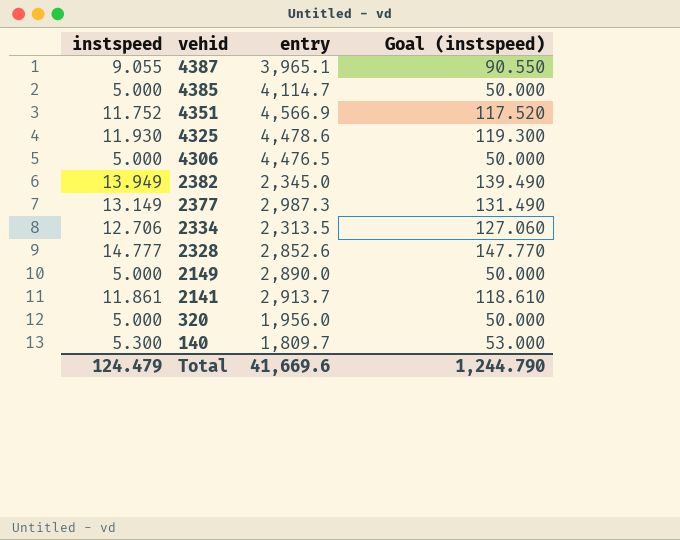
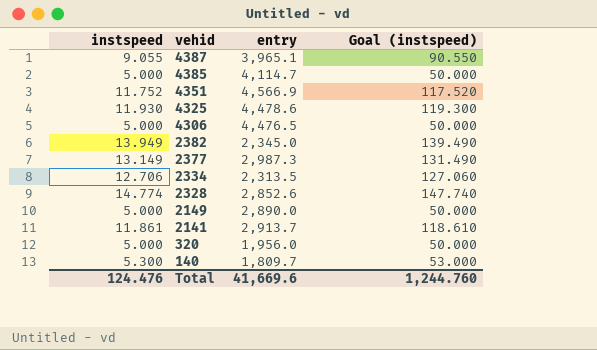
2328 | instspeed: 14.777 -> 14.774
2328 | Goal (instspeed): 147.770 -> 147.740
Total | instspeed: 124.479 -> 124.476
Total | Goal (instspeed): 1,244.790 -> 1,244.760

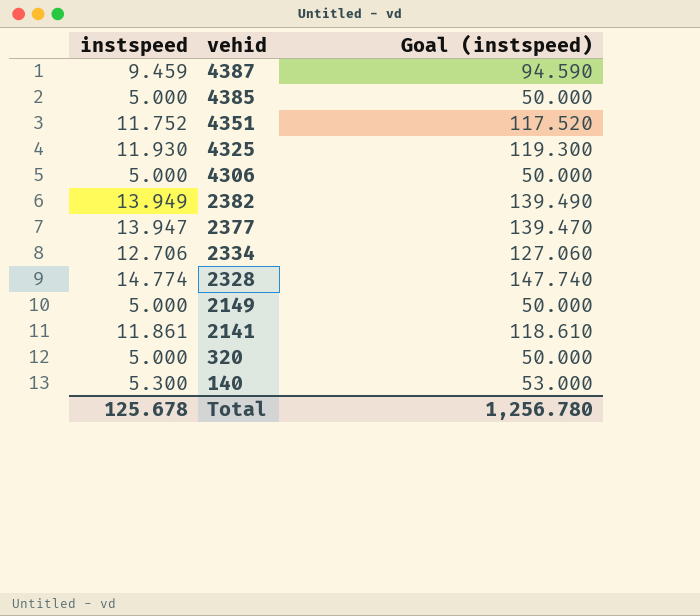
column entry | position: 3 -> none
4387 | instspeed: 9.055 -> 9.459
4387 | Goal (instspeed): 90.550 -> 94.590
2377 | instspeed: 13.149 -> 13.947
2377 | Goal (instspeed): 131.490 -> 139.470
Total | instspeed: 124.476 -> 125.678
Total | Goal (instspeed): 1,244.760 -> 1,256.780

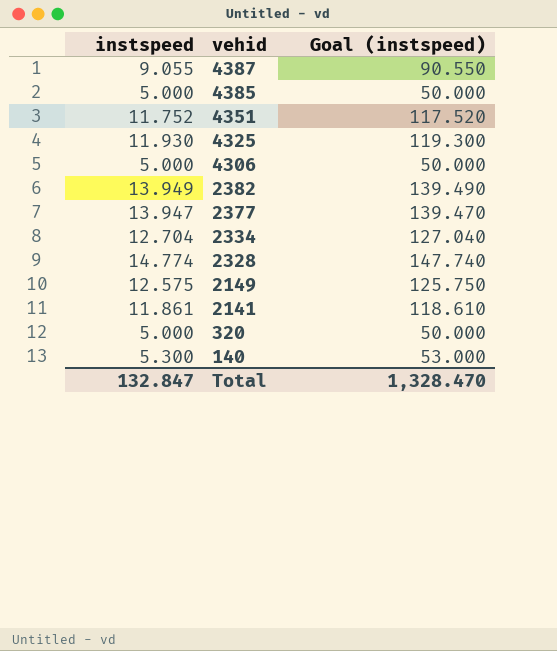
4387 | instspeed: 9.459 -> 9.055
4387 | Goal (instspeed): 94.590 -> 90.550
2334 | instspeed: 12.706 -> 12.704
2334 | Goal (instspeed): 127.060 -> 127.040
2149 | instspeed: 5.000 -> 12.575
2149 | Goal (instspeed): 50.000 -> 125.750
Total | instspeed: 125.678 -> 132.847
Total | Goal (instspeed): 1,256.780 -> 1,328.470

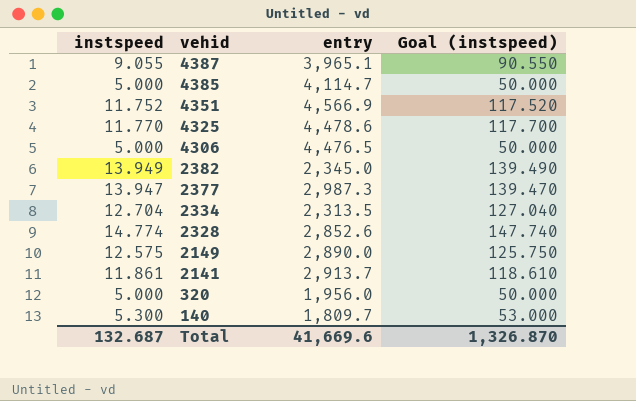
column entry | position: none -> 3
4325 | instspeed: 11.930 -> 11.770
4325 | Goal (instspeed): 119.300 -> 117.700
Total | instspeed: 132.847 -> 132.687
Total | Goal (instspeed): 1,328.470 -> 1,326.870

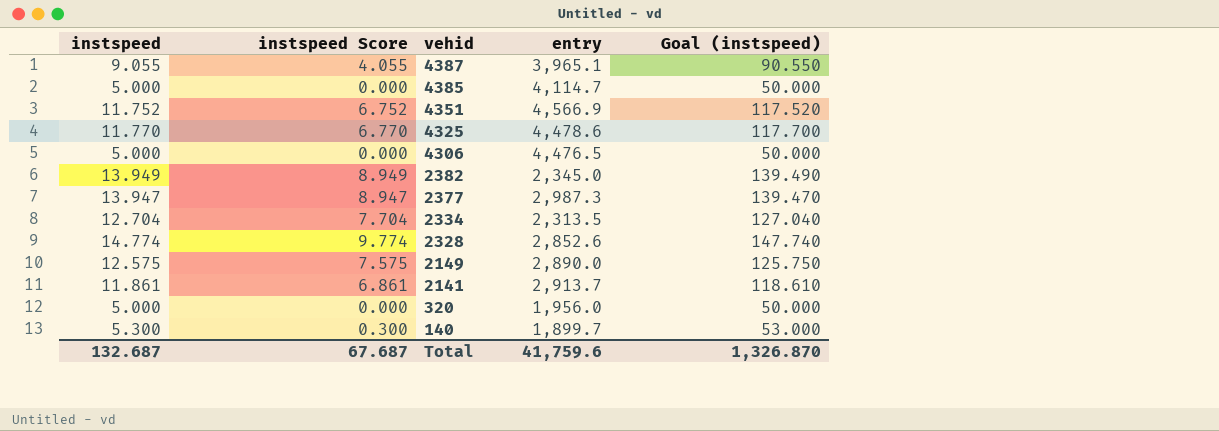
column instspeed Score | formula: none -> [instspeed] - 5
140 | entry: 1,809.7 -> 1,899.7
Total | entry: 41,669.6 -> 41,759.6

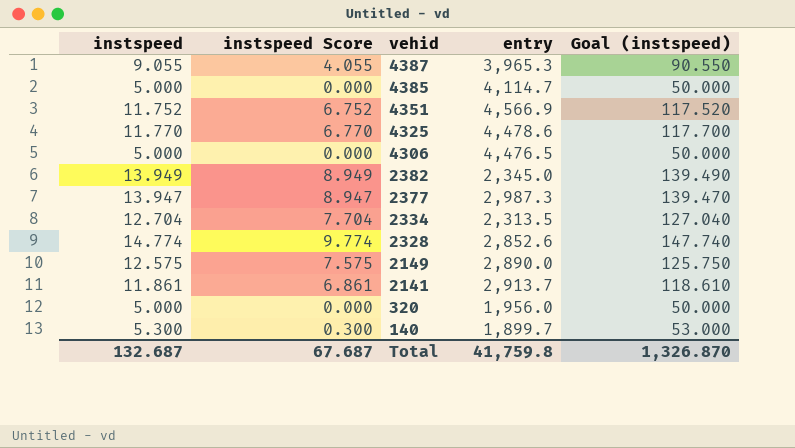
4387 | entry: 3,965.1 -> 3,965.3
Total | entry: 41,759.6 -> 41,759.8

